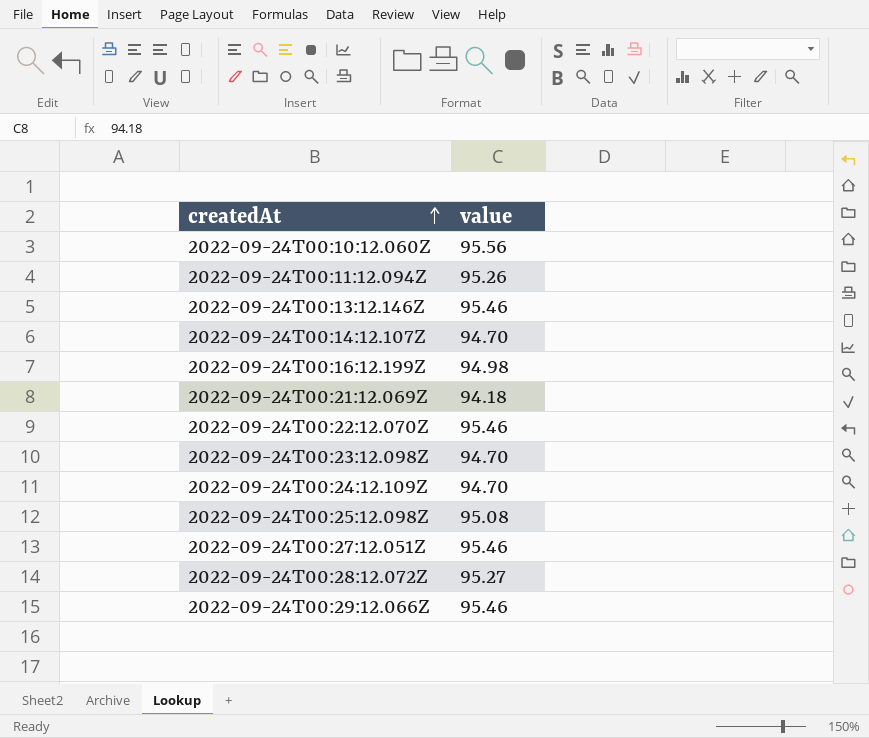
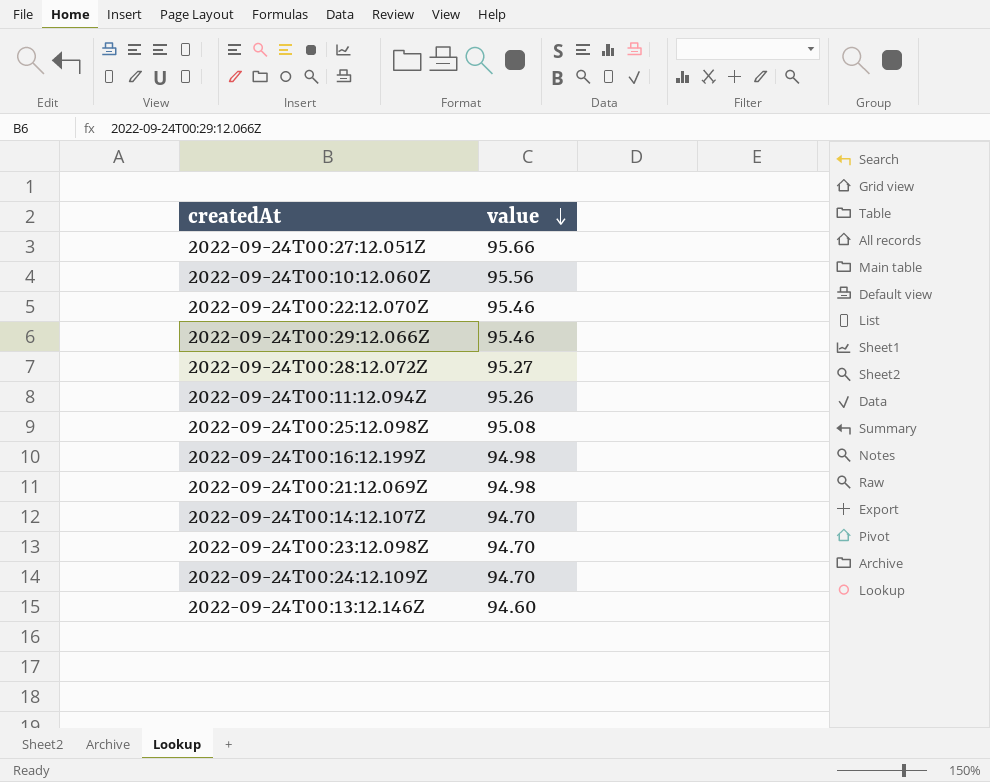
row order: createdAt ascending -> value descending
2022-09-24T00:27:12.051Z | value: 95.46 -> 95.66
2022-09-24T00:21:12.069Z | value: 94.18 -> 94.98
2022-09-24T00:13:12.146Z | value: 95.46 -> 94.60

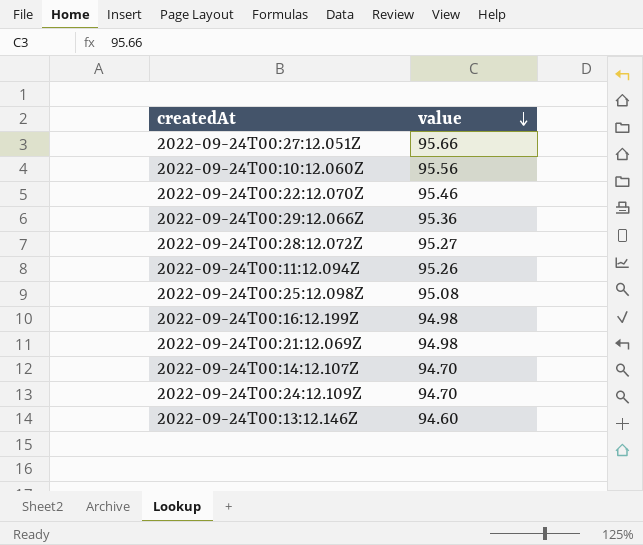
row 2022-09-24T00:23:12.098Z: 94.70 -> none
2022-09-24T00:29:12.066Z | value: 95.46 -> 95.36

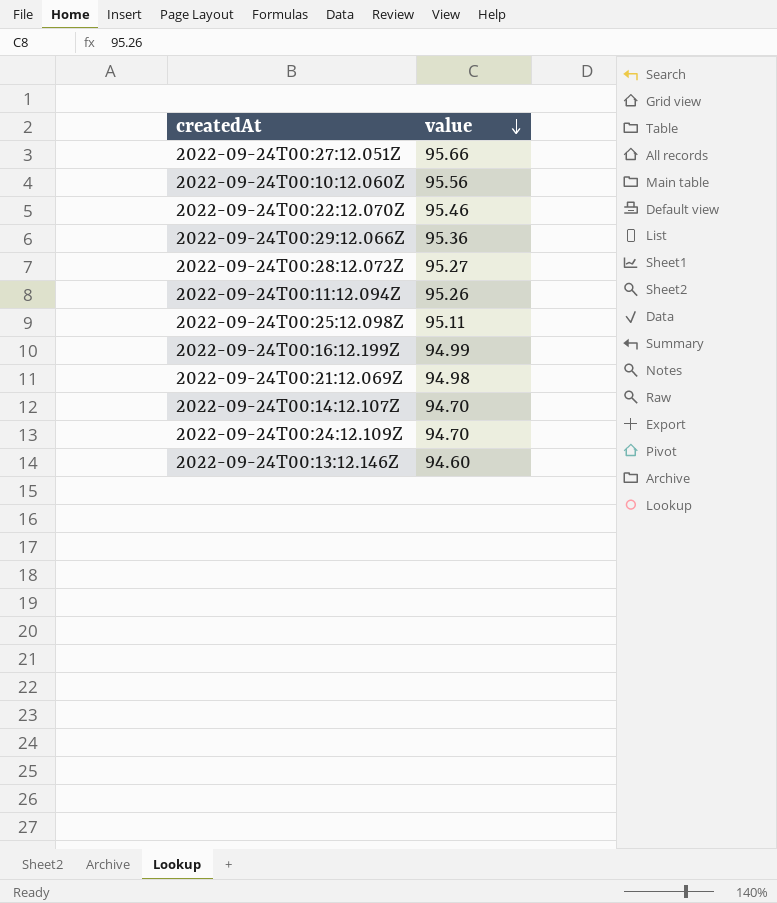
2022-09-24T00:25:12.098Z | value: 95.08 -> 95.11
2022-09-24T00:16:12.199Z | value: 94.98 -> 94.99

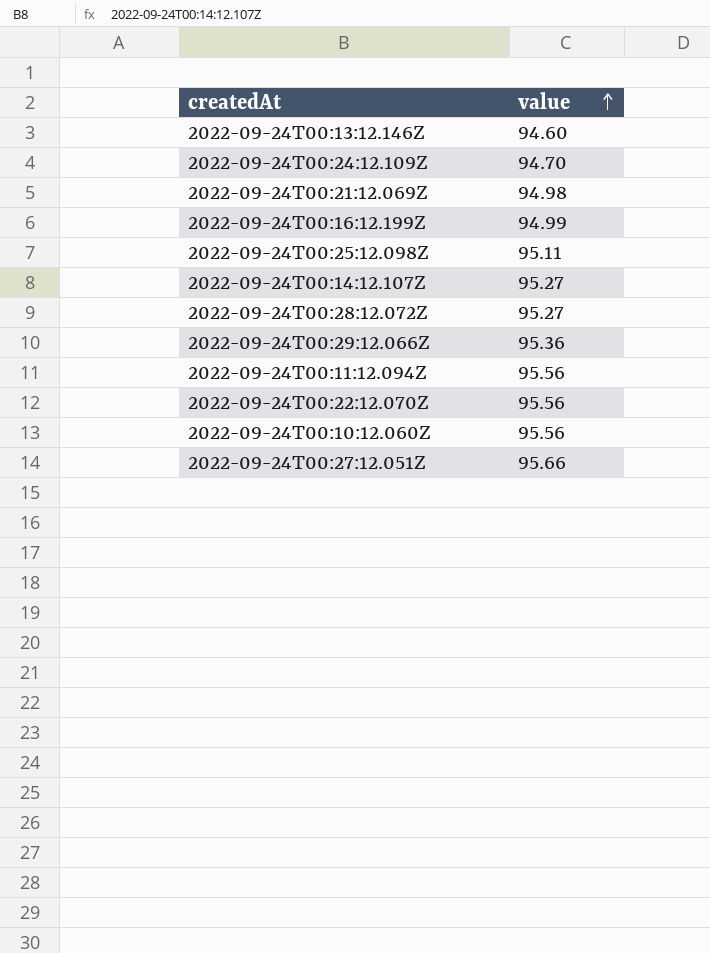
row order: value descending -> value ascending
2022-09-24T00:14:12.107Z | value: 94.70 -> 95.27
2022-09-24T00:11:12.094Z | value: 95.26 -> 95.56
2022-09-24T00:22:12.070Z | value: 95.46 -> 95.56

